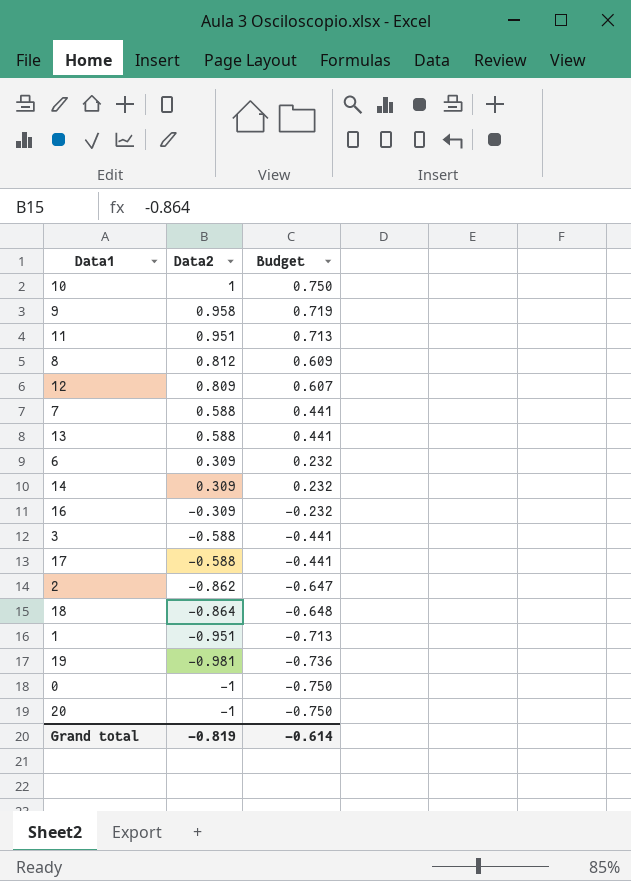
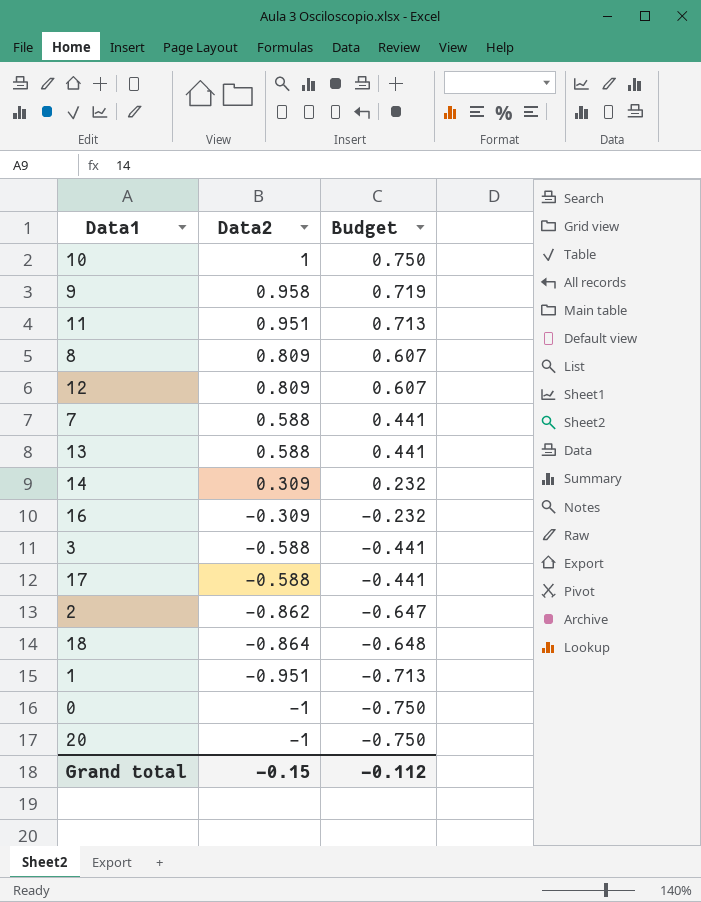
row 6: 0.309 | 0.232 -> none
row 19: -0.981 | -0.736 -> none
8 | Data2: 0.812 -> 0.809
8 | Budget: 0.609 -> 0.607
Grand total | Data2: -0.819 -> -0.15
Grand total | Budget: -0.614 -> -0.112

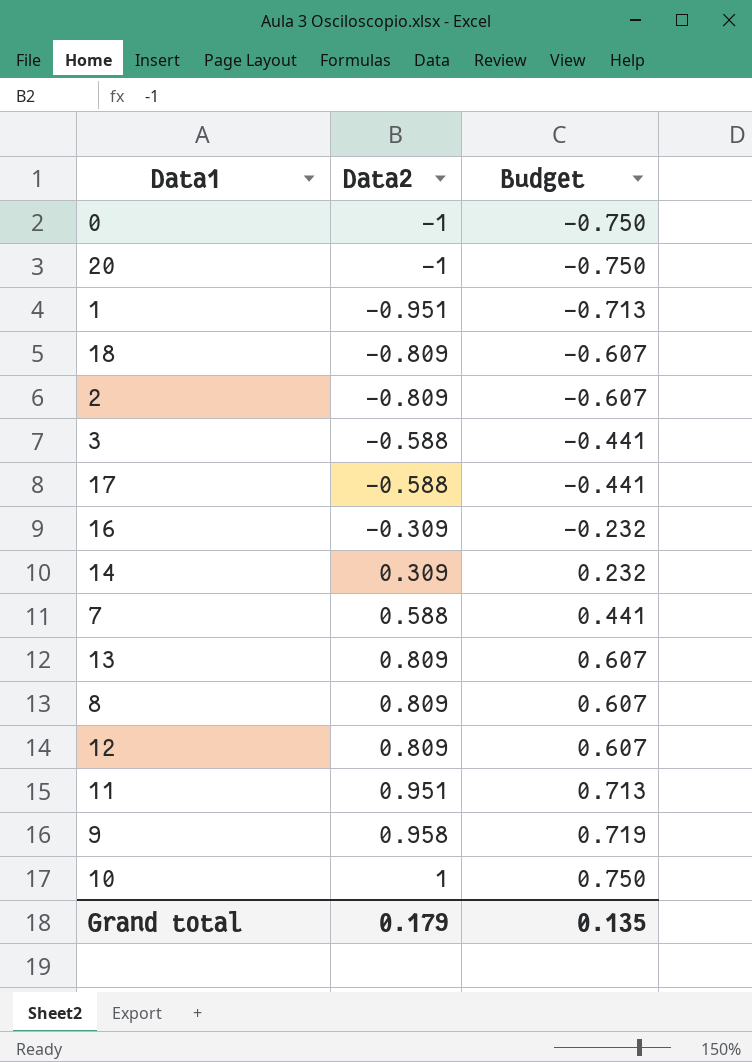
row order: Data2 descending -> Data2 ascending
18 | Data2: -0.864 -> -0.809
18 | Budget: -0.648 -> -0.607
2 | Data2: -0.862 -> -0.809
2 | Budget: -0.647 -> -0.607
13 | Data2: 0.588 -> 0.809
13 | Budget: 0.441 -> 0.607
Grand total | Data2: -0.15 -> 0.179
Grand total | Budget: -0.112 -> 0.135

